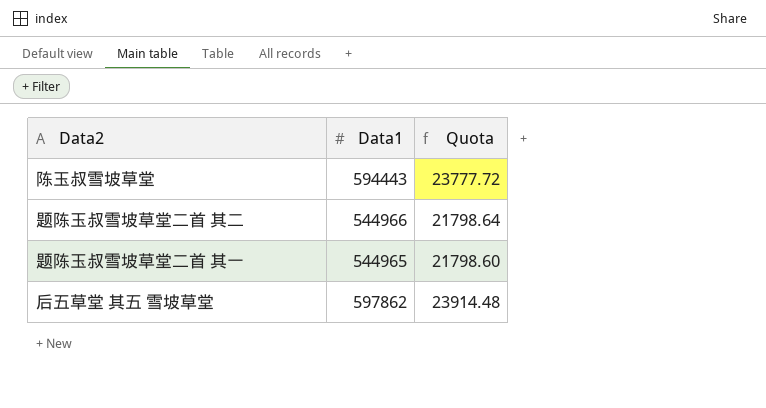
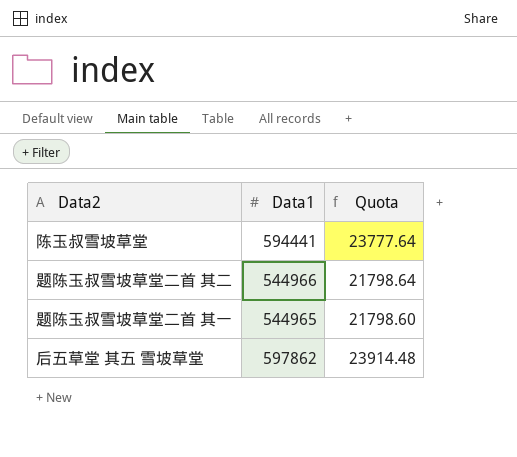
陈玉叔雪坡草堂 | Data1: 594443 -> 594441
陈玉叔雪坡草堂 | Quota: 23777.72 -> 23777.64

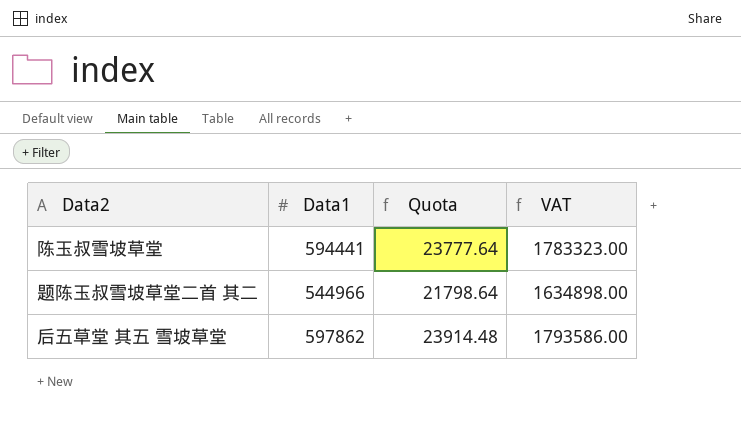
column VAT | formula: none -> [Data1] * 3
row 题陈玉叔雪坡草堂二首 其一: 544965 | 21798.60 -> none

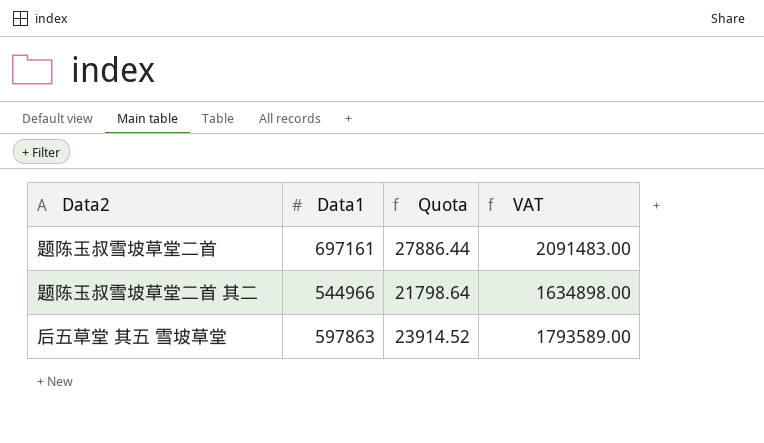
row 陈玉叔雪坡草堂: 594441 | 23777.64 | 1783323.00 -> none
row 题陈玉叔雪坡草堂二首: none -> 697161 | 27886.44 | 2091483.00
后五草堂 其五 雪坡草堂 | Data1: 597862 -> 597863
后五草堂 其五 雪坡草堂 | Quota: 23914.48 -> 23914.52
后五草堂 其五 雪坡草堂 | VAT: 1793586.00 -> 1793589.00

